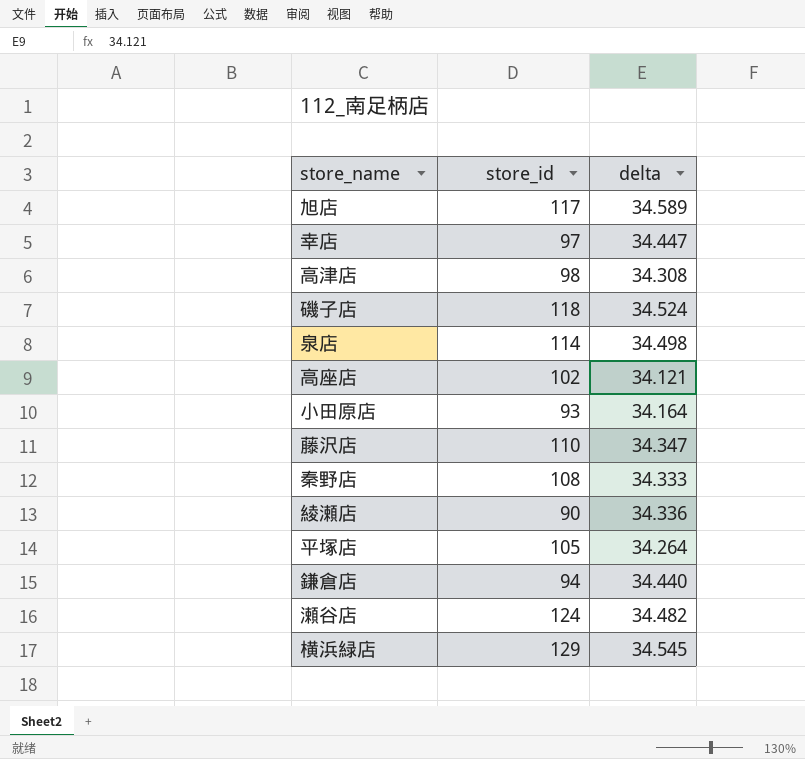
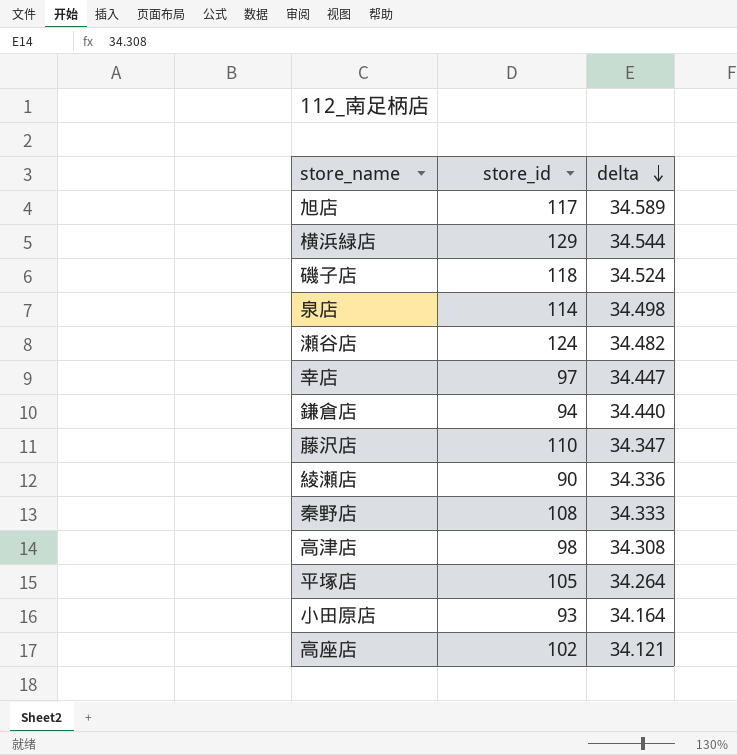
row order: none -> delta descending
横浜緑店 | delta: 34.545 -> 34.544

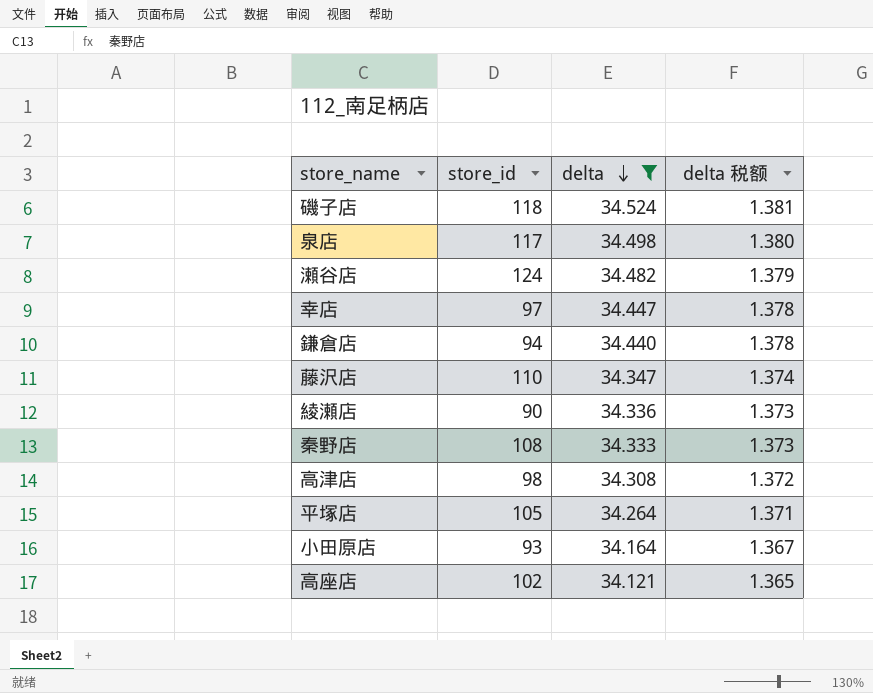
filter: none -> delta <= 34.524
column delta 税额 | formula: none -> [delta] * 0.04
泉店 | store_id: 114 -> 117

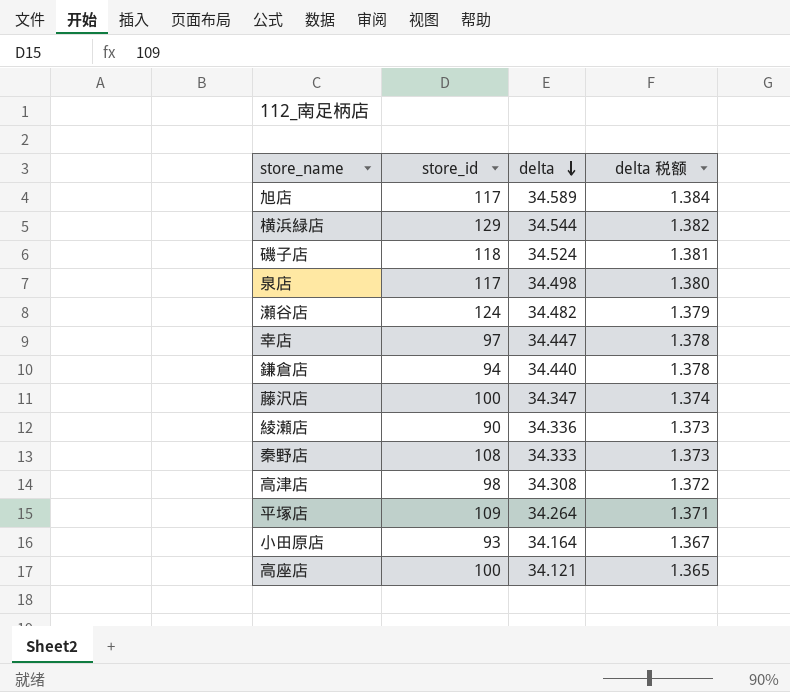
filter: delta <= 34.524 -> none
藤沢店 | store_id: 110 -> 100
平塚店 | store_id: 105 -> 109
高座店 | store_id: 102 -> 100

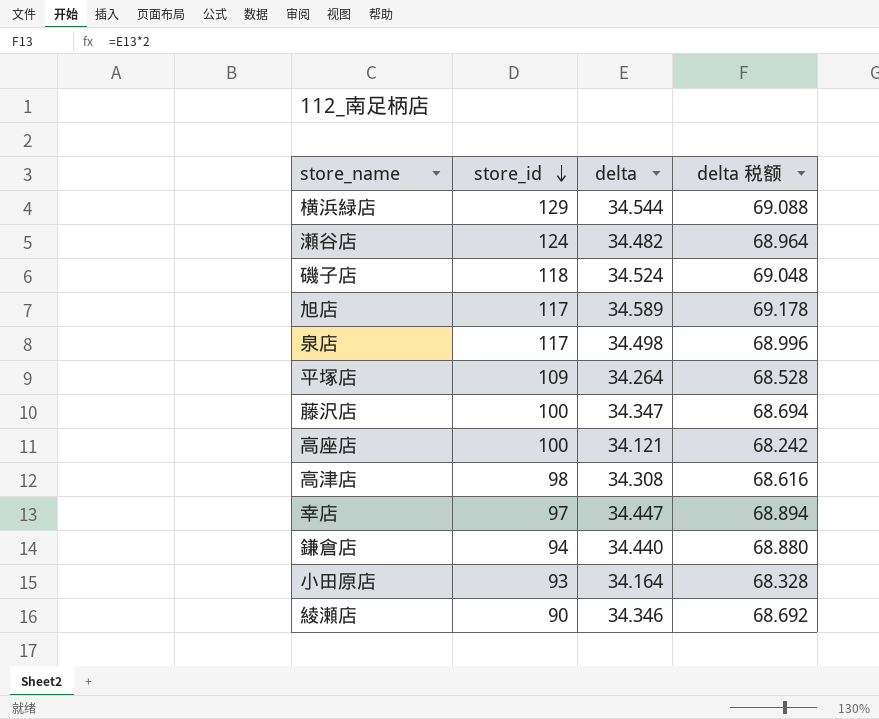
row order: delta descending -> store_id descending
column delta 税额 | formula: [delta] * 0.04 -> [delta] * 2
row 秦野店: 108 | 34.333 | 1.373 -> none
綾瀬店 | delta: 34.336 -> 34.346

